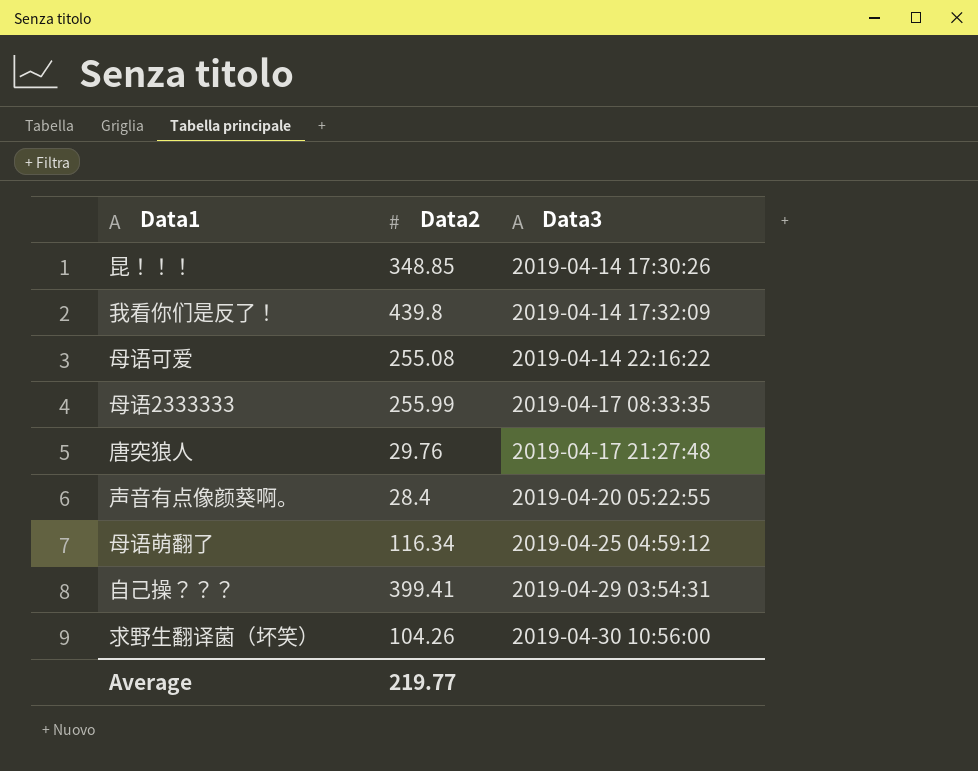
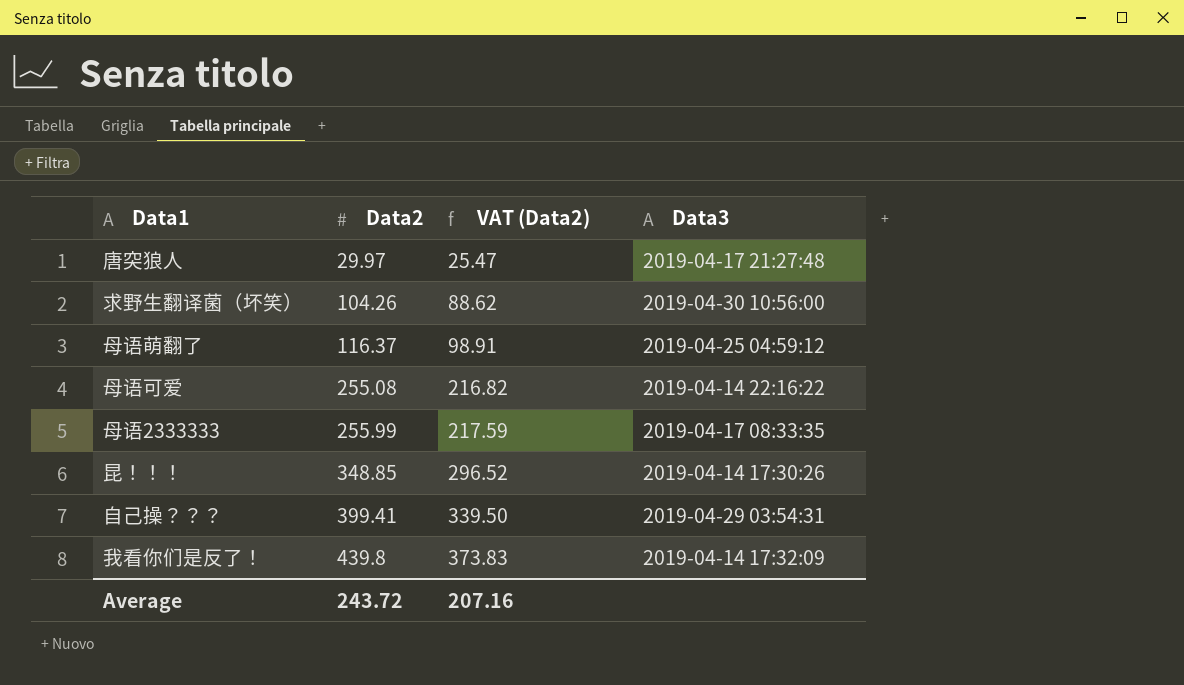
row order: Data3 ascending -> Data2 ascending
column VAT (Data2) | formula: none -> [Data2] * 0.85
row 声音有点像颜葵啊。: 28.4 | 2019-04-20 05:22:55 -> none
唐突狼人 | Data2: 29.76 -> 29.97
母语萌翻了 | Data2: 116.34 -> 116.37
Average | Data2: 219.77 -> 243.72

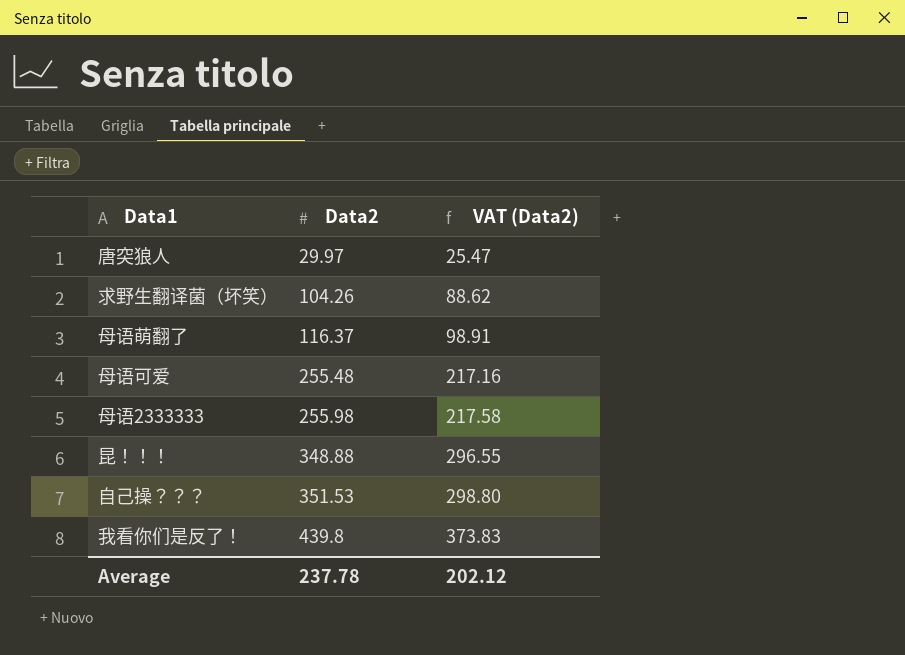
column Data3 | position: 4 -> none
母语可爱 | Data2: 255.08 -> 255.48
母语可爱 | VAT (Data2): 216.82 -> 217.16
母语2333333 | Data2: 255.99 -> 255.98
母语2333333 | VAT (Data2): 217.59 -> 217.58
昆！！！ | Data2: 348.85 -> 348.88
昆！！！ | VAT (Data2): 296.52 -> 296.55
自己操？？？ | Data2: 399.41 -> 351.53
自己操？？？ | VAT (Data2): 339.50 -> 298.80
Average | Data2: 243.72 -> 237.78
Average | VAT (Data2): 207.16 -> 202.12

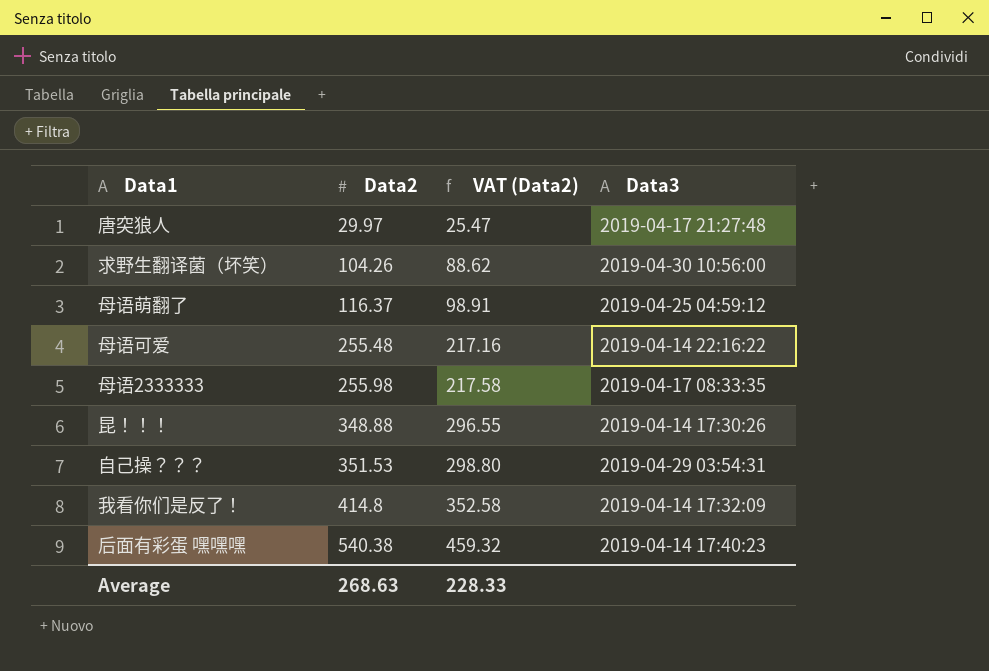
column Data3 | position: none -> 4
我看你们是反了！ | Data2: 439.8 -> 414.8
我看你们是反了！ | VAT (Data2): 373.83 -> 352.58
row 后面有彩蛋 嘿嘿嘿: none -> 540.38 | 459.32 | 2019-04-14 17:40:23
Average | Data2: 237.78 -> 268.63
Average | VAT (Data2): 202.12 -> 228.33

